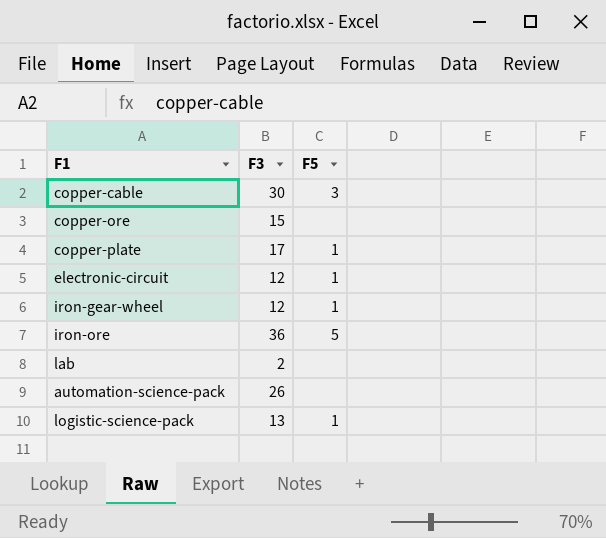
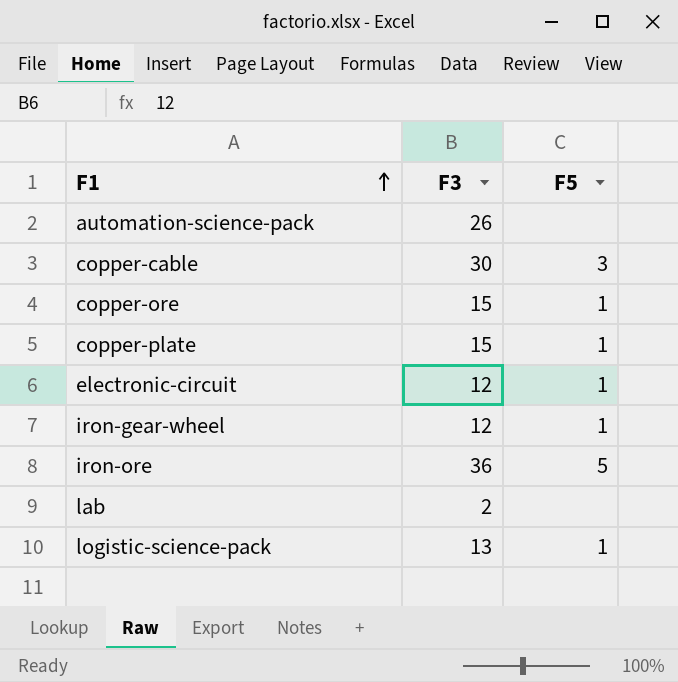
row order: none -> F1 ascending
copper-ore | F5: none -> 1
copper-plate | F3: 17 -> 15

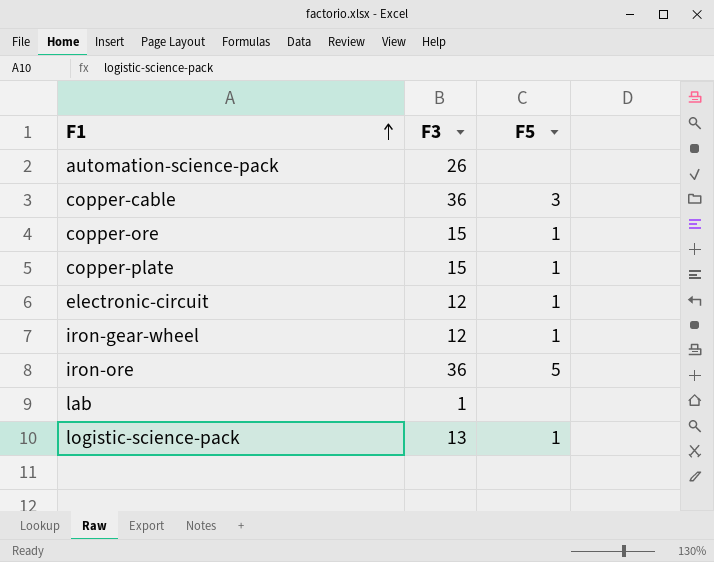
copper-cable | F3: 30 -> 36
lab | F3: 2 -> 1

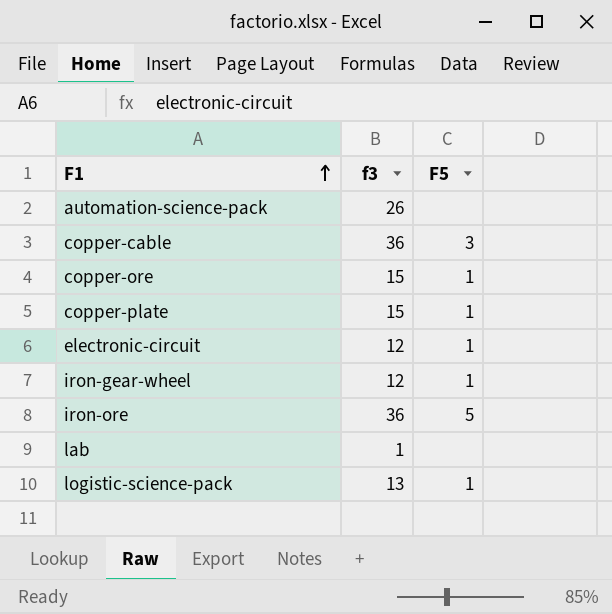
column name: F3 -> f3

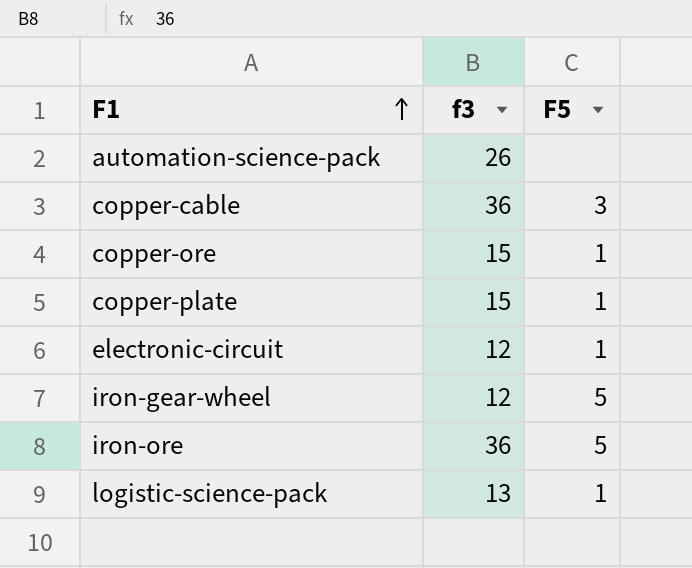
row lab: 1 | none -> none
iron-gear-wheel | F5: 1 -> 5

